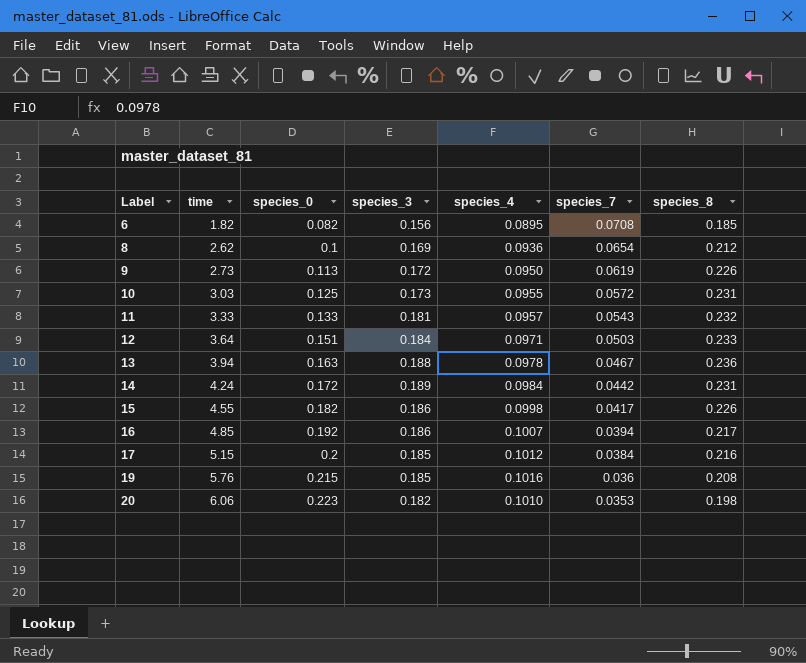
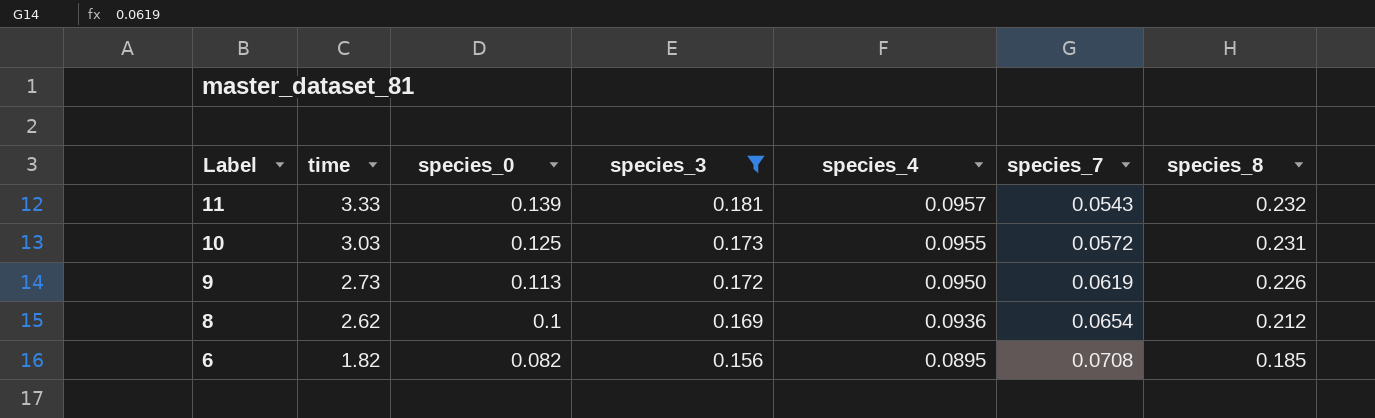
filter: none -> species_3 <= 0.181
row order: Label ascending -> Label descending
11 | species_0: 0.133 -> 0.139

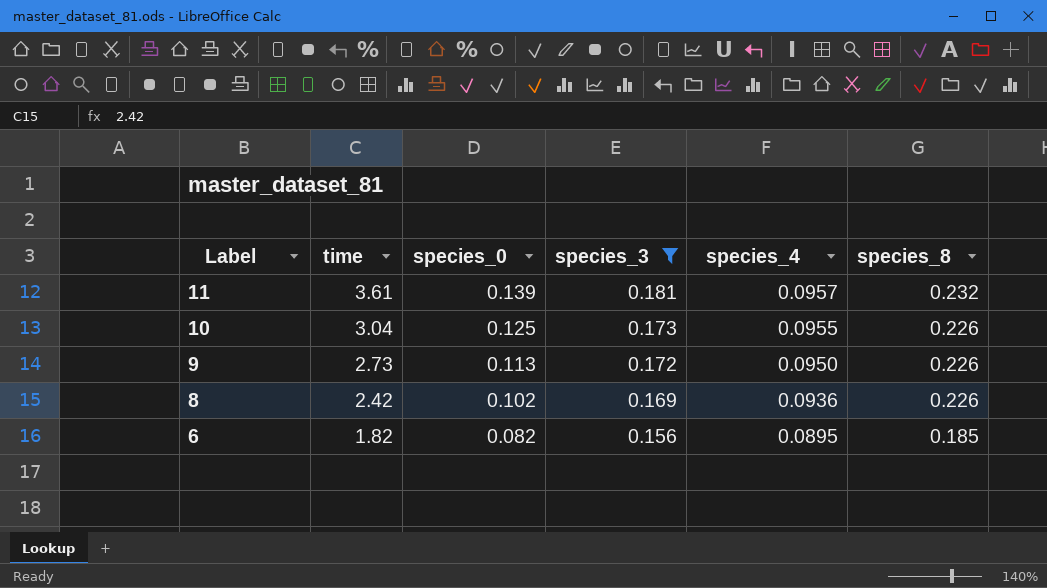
column species_7 | position: 6 -> none
11 | time: 3.33 -> 3.61
10 | time: 3.03 -> 3.04
10 | species_8: 0.231 -> 0.226
8 | time: 2.62 -> 2.42
8 | species_0: 0.1 -> 0.102
8 | species_8: 0.212 -> 0.226

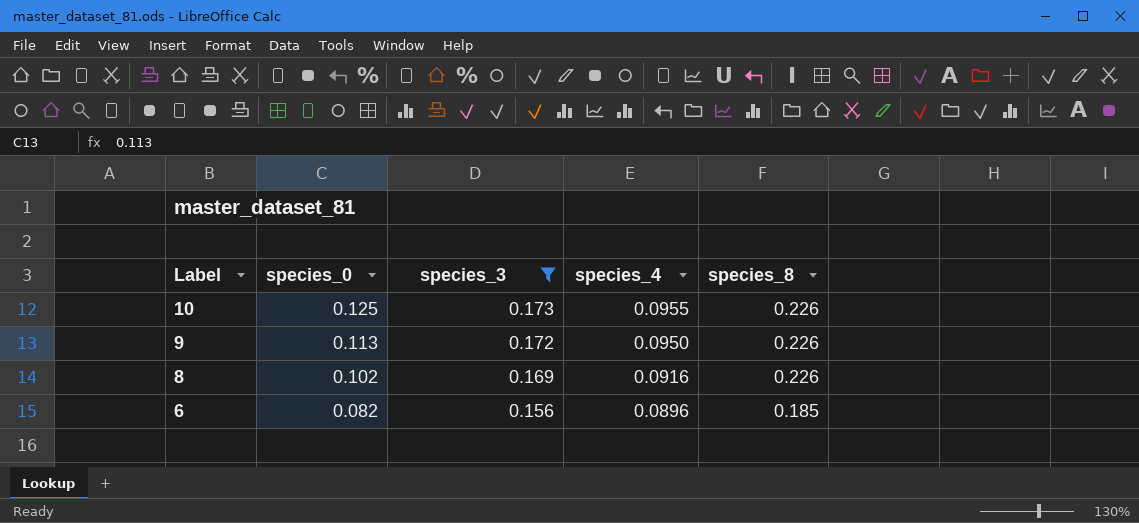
column time | position: 2 -> none
row 11: 3.61 | 0.139 | 0.181 | 0.0957 | 0.232 -> none
8 | species_4: 0.0936 -> 0.0916
6 | species_4: 0.0895 -> 0.0896

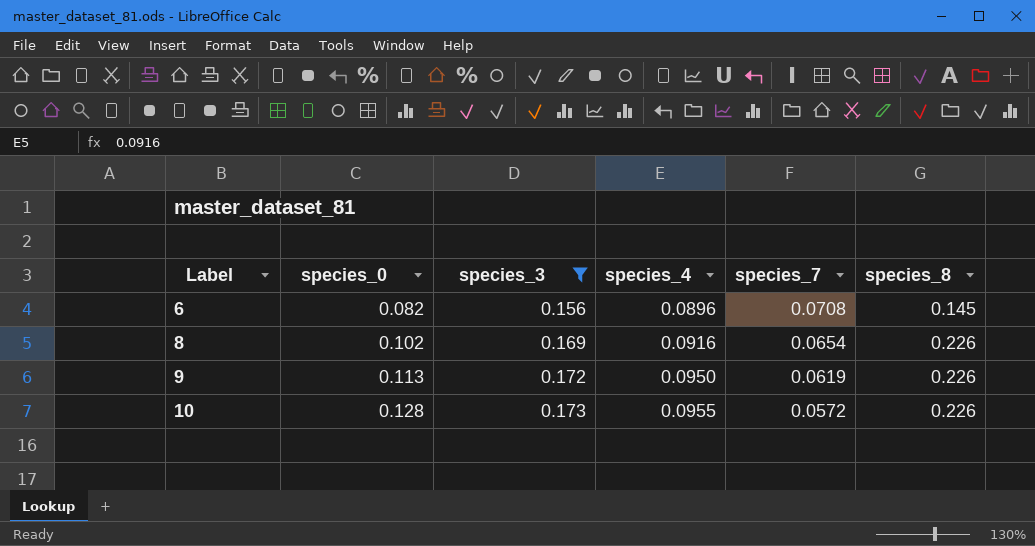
row order: Label descending -> Label ascending
column species_7 | position: none -> 5
6 | species_8: 0.185 -> 0.145
10 | species_0: 0.125 -> 0.128

